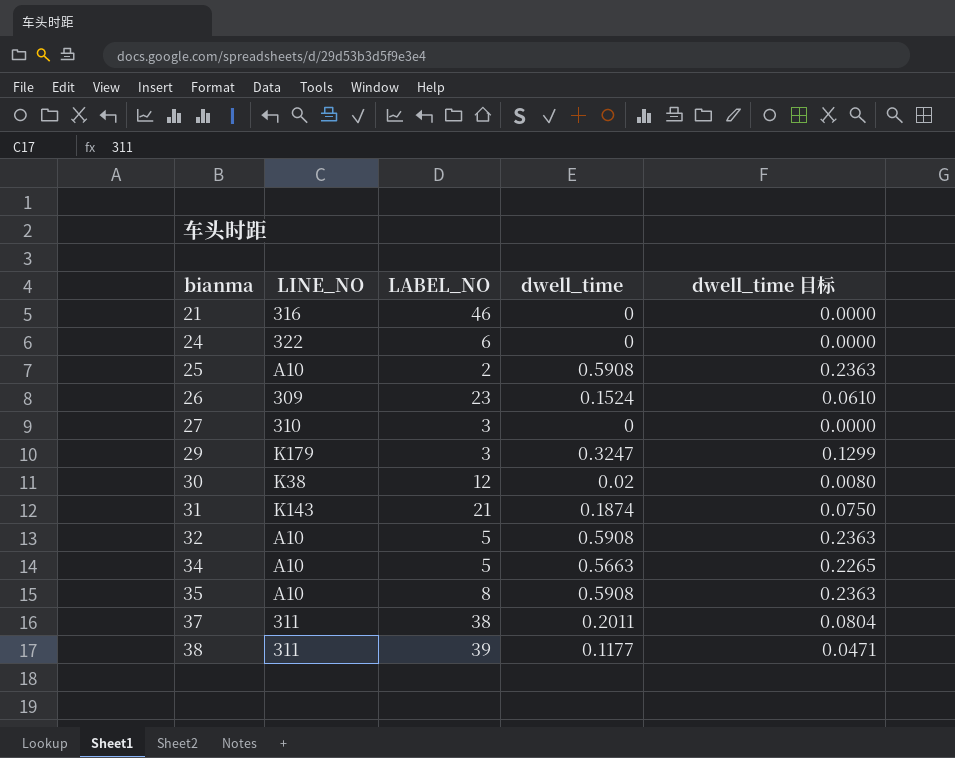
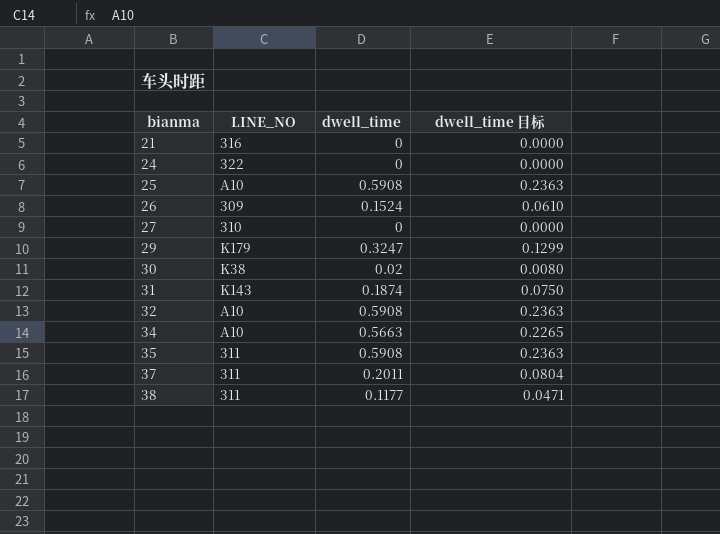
column LABEL_NO | position: 3 -> none
35 | LINE_NO: A10 -> 311

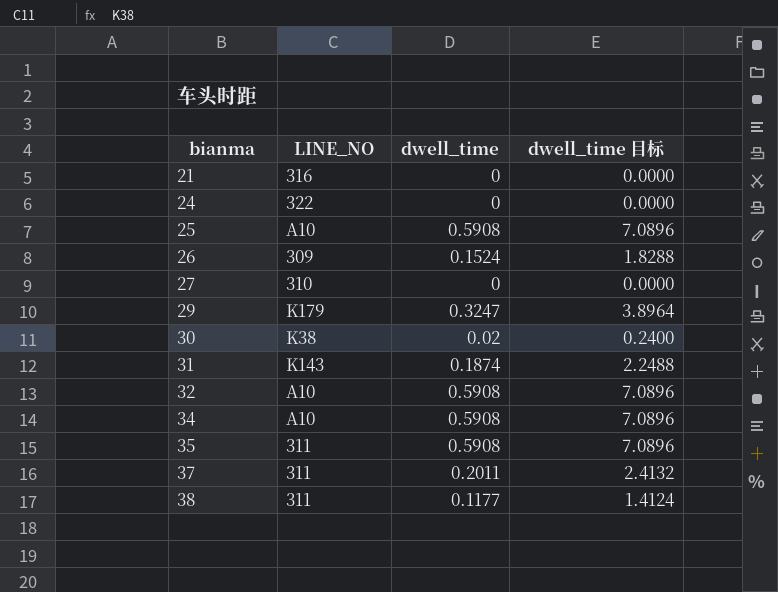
column dwell_time 目标 | formula: [dwell_time] * 0.4 -> [dwell_time] * 12
34 | dwell_time: 0.5663 -> 0.5908

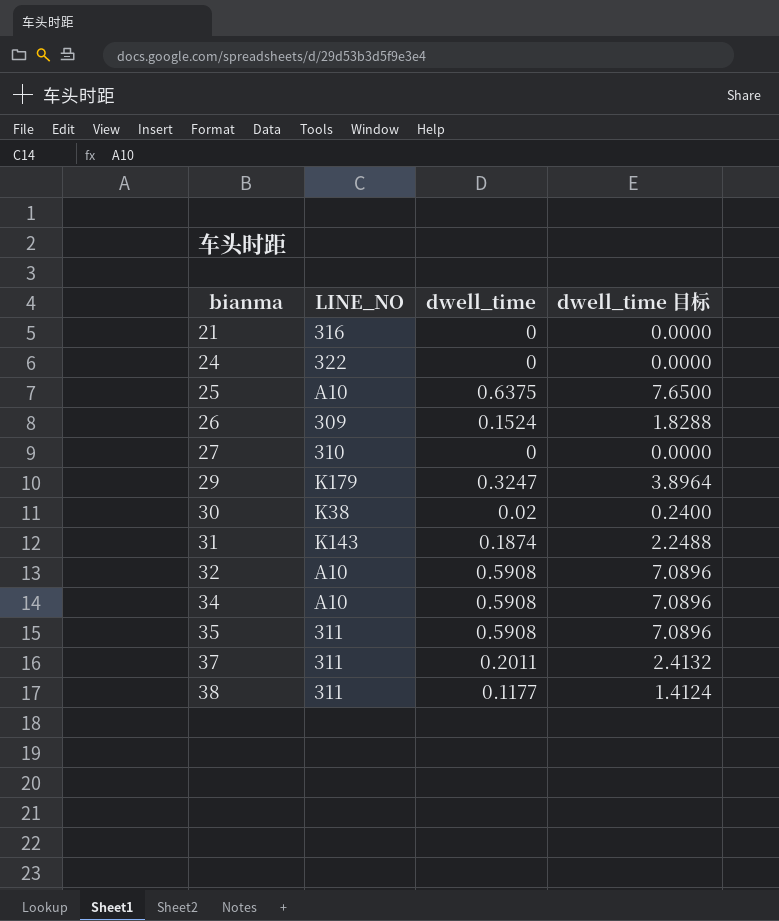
25 | dwell_time: 0.5908 -> 0.6375
25 | dwell_time 目标: 7.0896 -> 7.6500

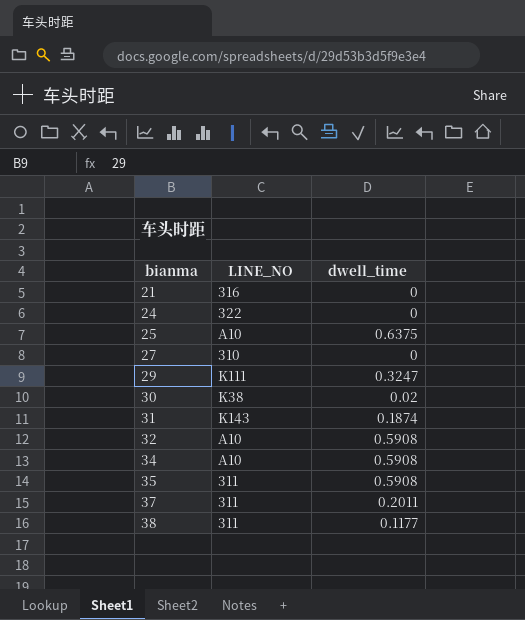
column dwell_time 目标 | formula: [dwell_time] * 12 -> none
row 26: 309 | 0.1524 | 1.8288 -> none
29 | LINE_NO: K179 -> K111

